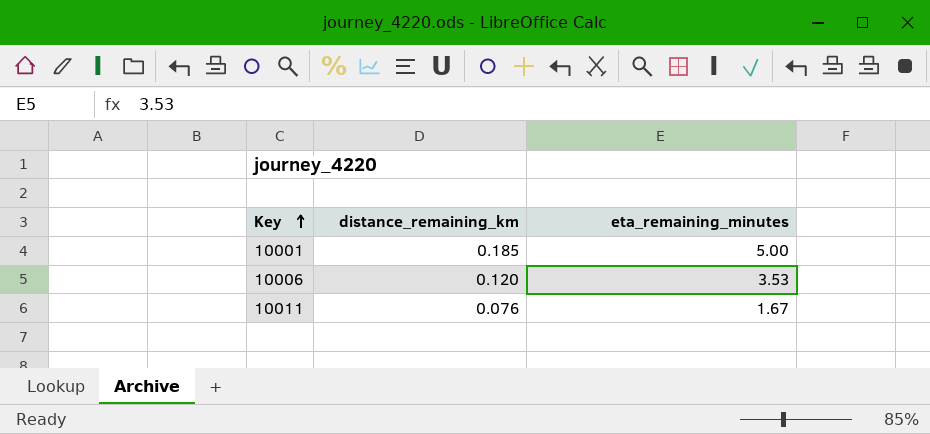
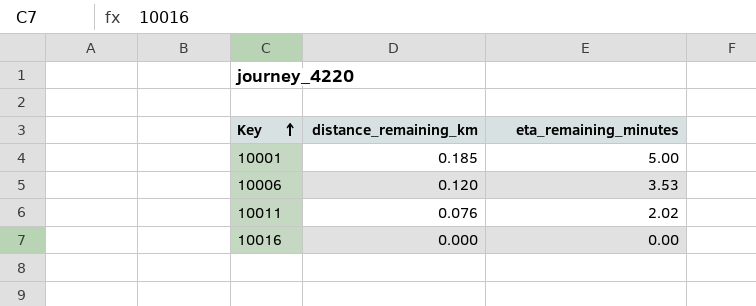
10011 | eta_remaining_minutes: 1.67 -> 2.02
row 10016: none -> 0.000 | 0.00

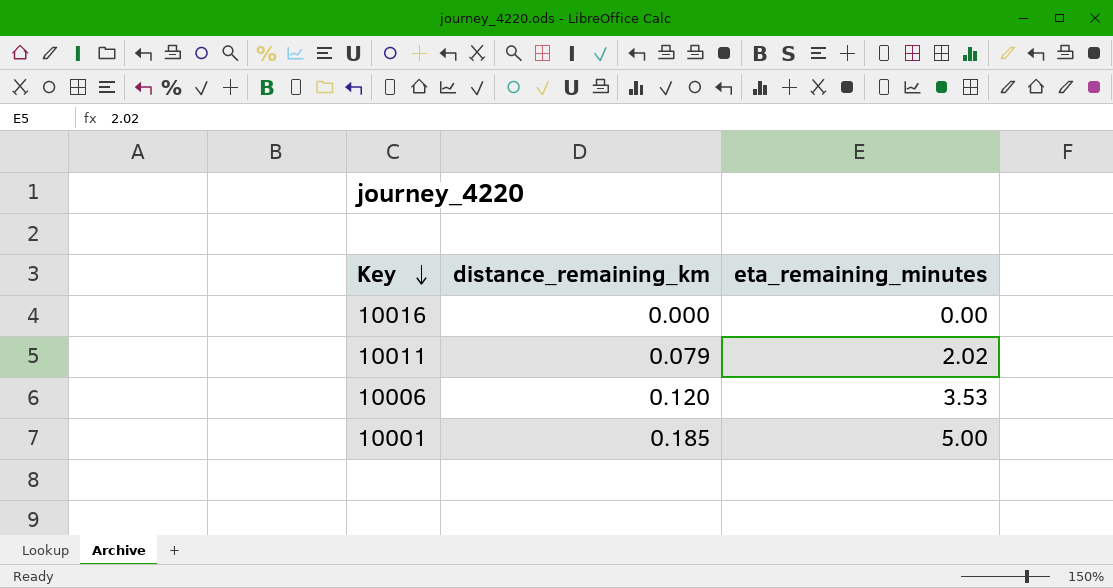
row order: Key ascending -> Key descending
10011 | distance_remaining_km: 0.076 -> 0.079

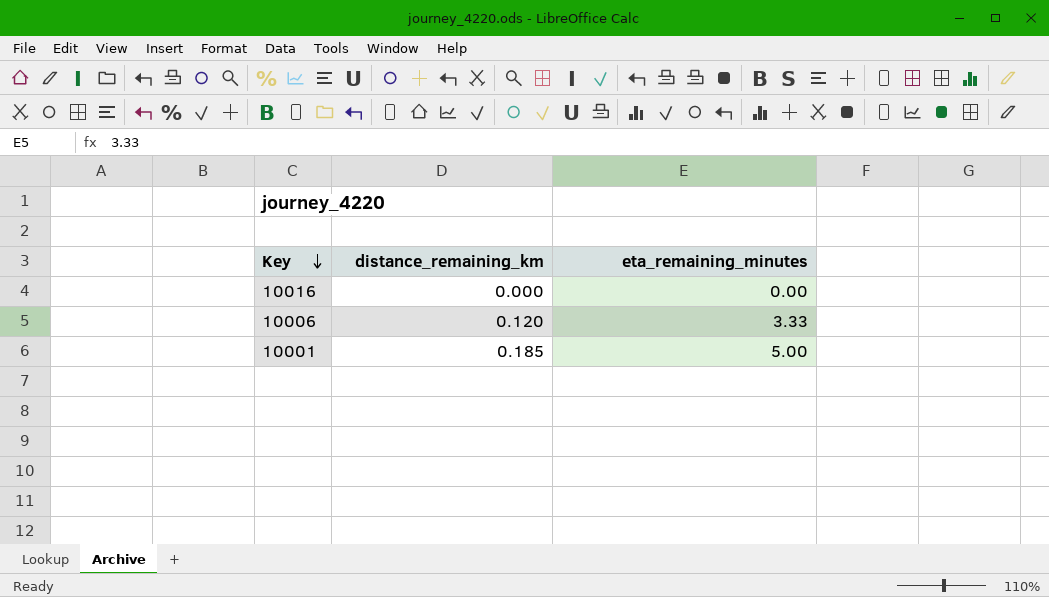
row 10011: 0.079 | 2.02 -> none
10006 | eta_remaining_minutes: 3.53 -> 3.33

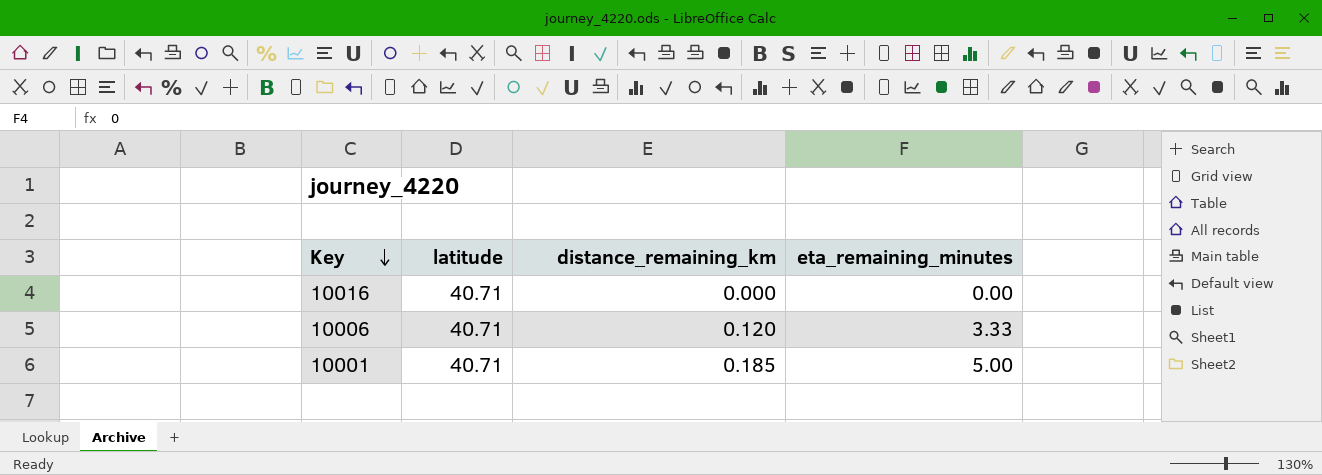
column latitude | position: none -> 2

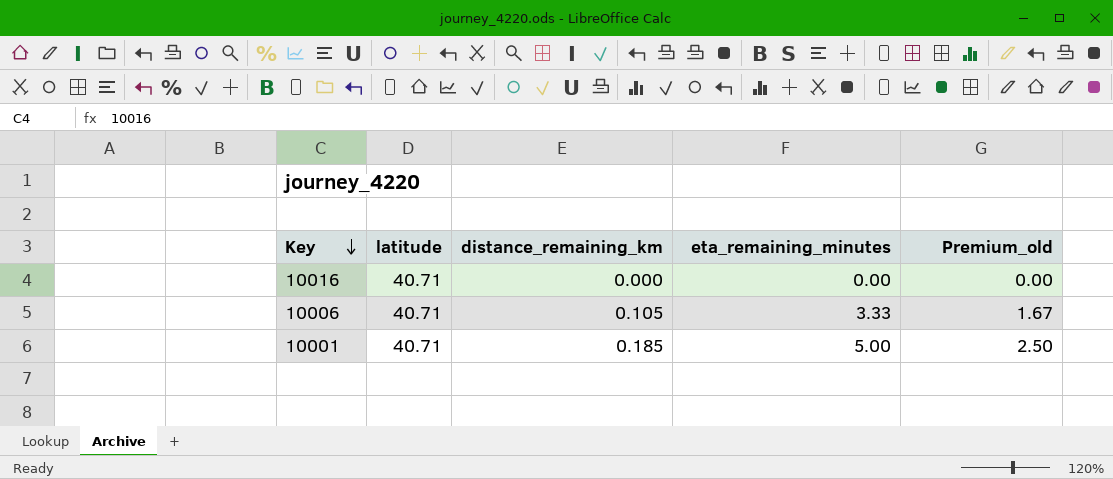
column Premium_old | formula: none -> [eta_remaining_minutes] * 0.5
10006 | distance_remaining_km: 0.120 -> 0.105

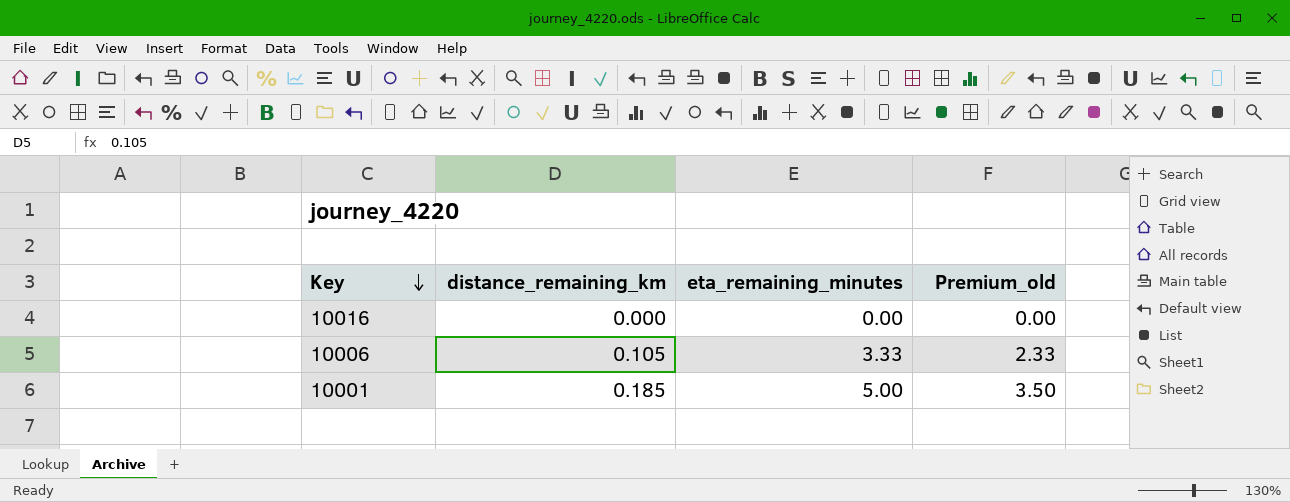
column latitude | position: 2 -> none
column Premium_old | formula: [eta_remaining_minutes] * 0.5 -> [eta_remaining_minutes] * 0.7

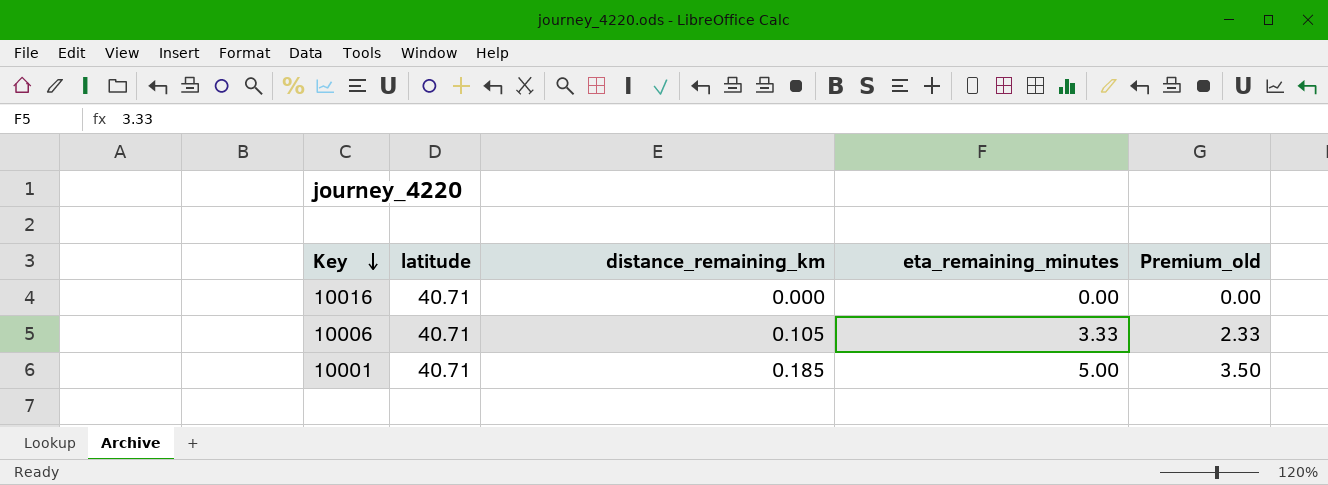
column latitude | position: none -> 2

